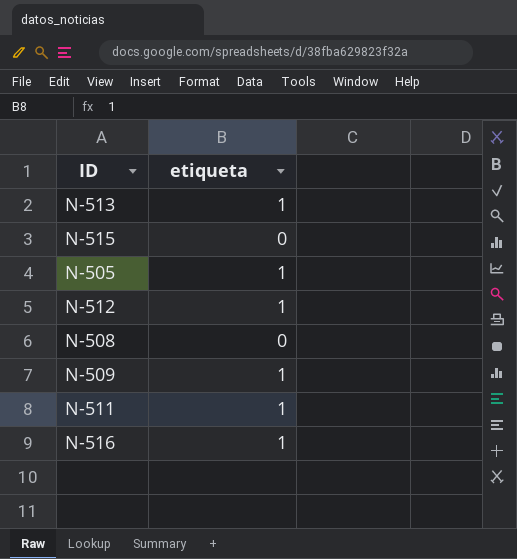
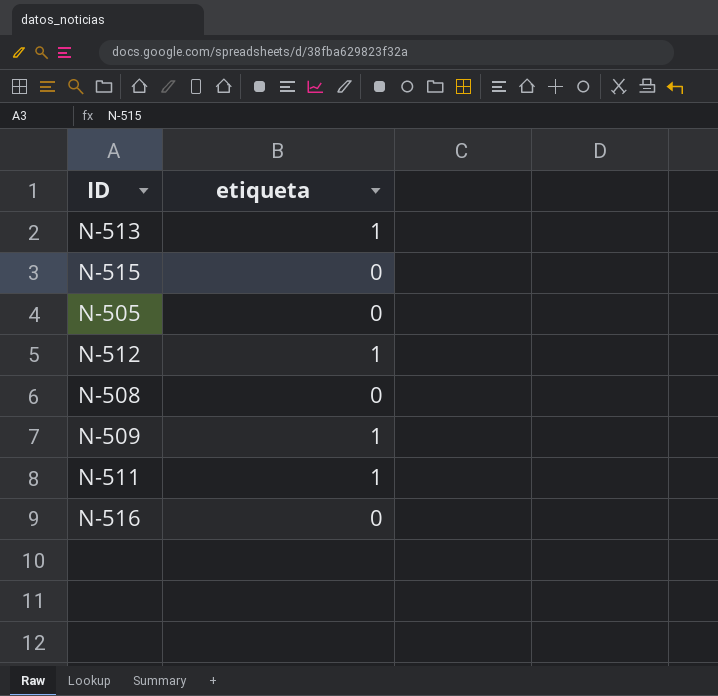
N-505 | etiqueta: 1 -> 0
N-516 | etiqueta: 1 -> 0

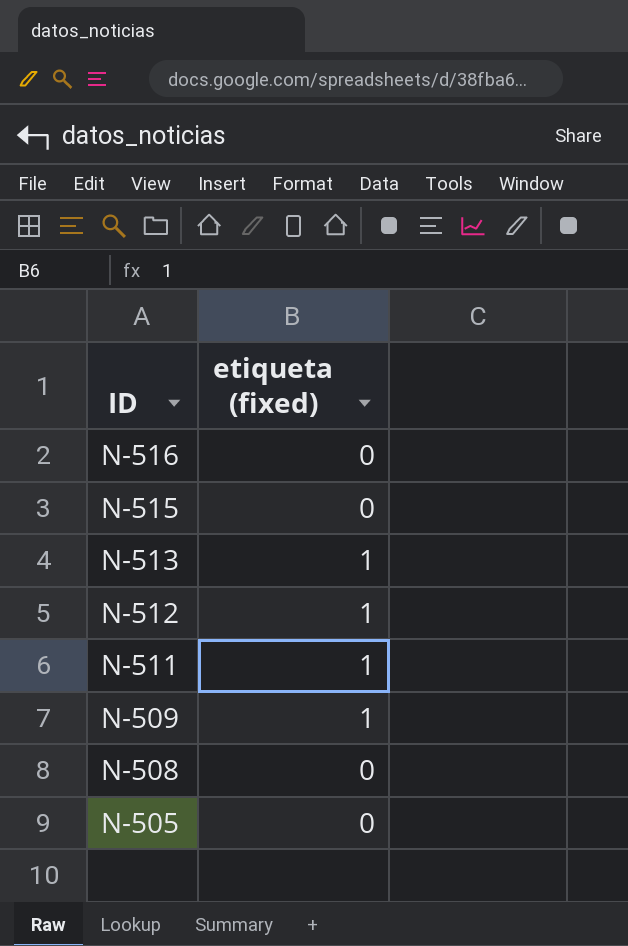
row order: none -> ID descending
column name: etiqueta -> etiqueta (fixed)

